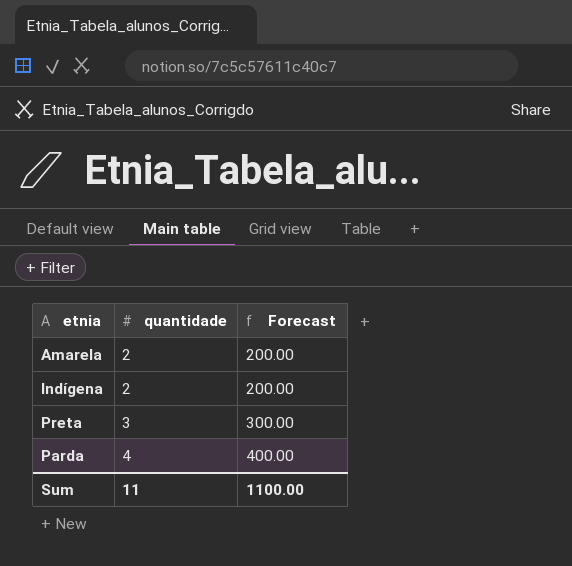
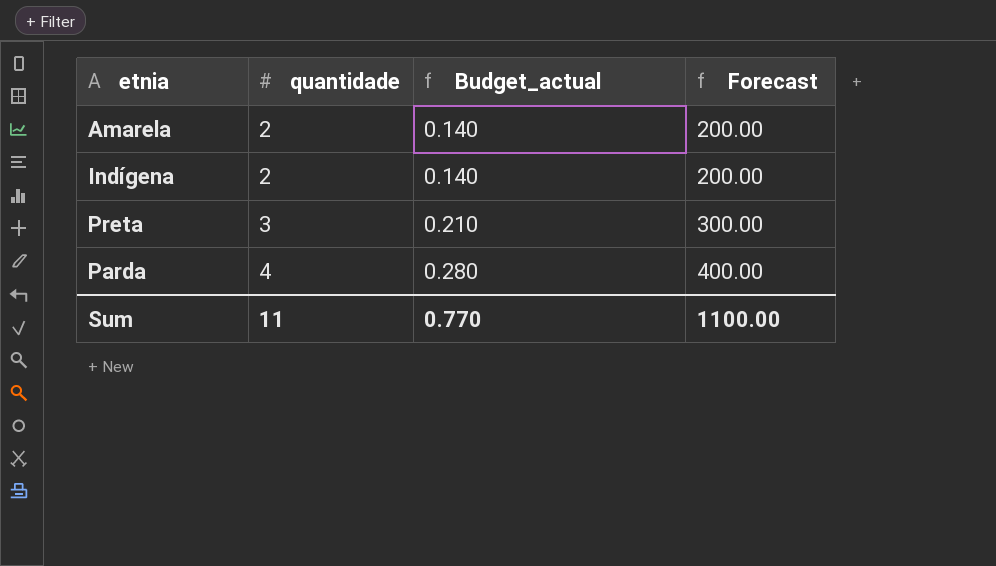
column Budget_actual | formula: none -> [quantidade] * 0.07

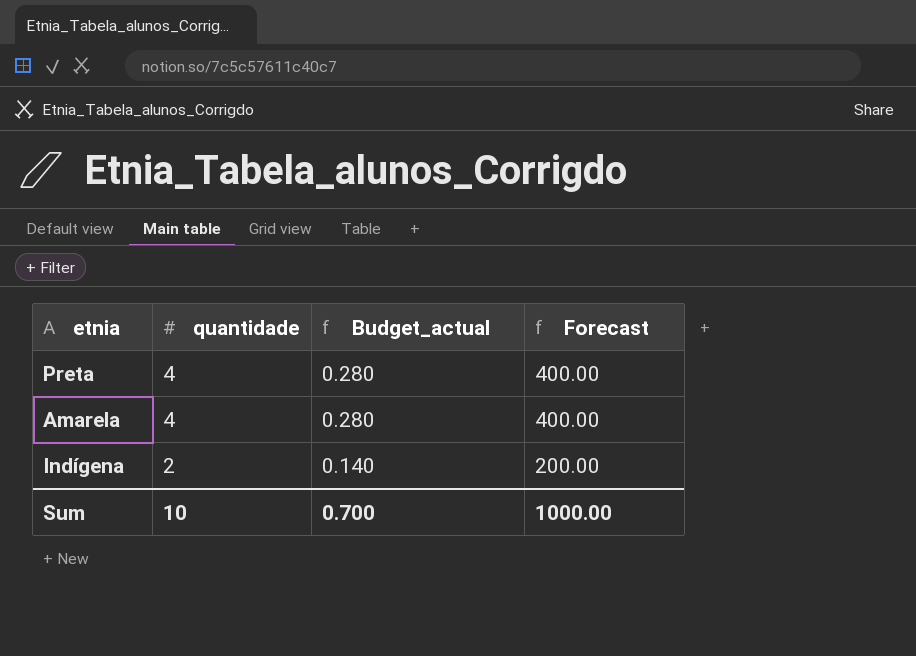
row order: quantidade ascending -> quantidade descending
row Parda: 4 | 0.280 | 400.00 -> none
Preta | quantidade: 3 -> 4
Preta | Budget_actual: 0.210 -> 0.280
Preta | Forecast: 300.00 -> 400.00
Amarela | quantidade: 2 -> 4
Amarela | Budget_actual: 0.140 -> 0.280
Amarela | Forecast: 200.00 -> 400.00
Sum | quantidade: 11 -> 10
Sum | Budget_actual: 0.770 -> 0.700
Sum | Forecast: 1100.00 -> 1000.00

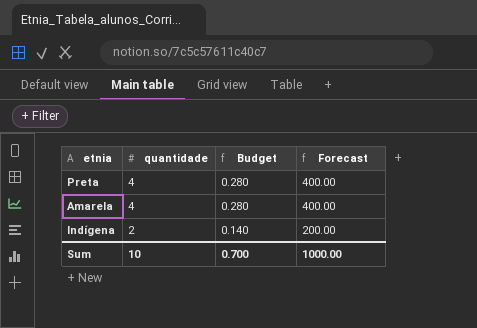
column name: Budget_actual -> Budget

